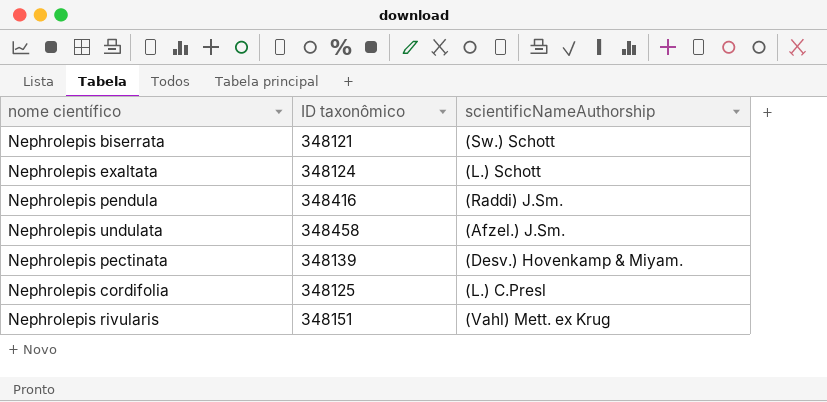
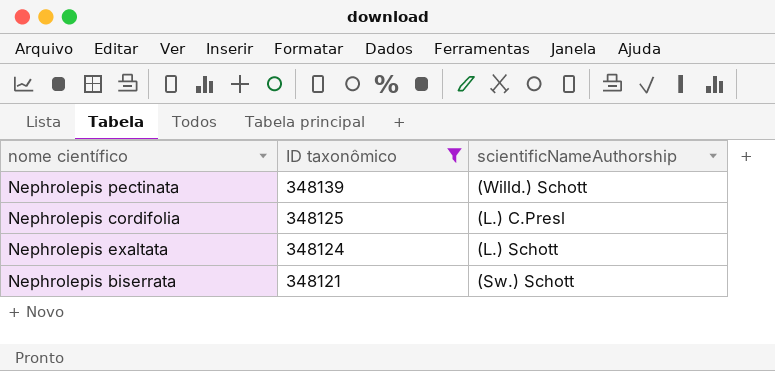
filter: none -> ID taxonômico <= 348139
row order: none -> ID taxonômico descending
Nephrolepis pectinata | scientificNameAuthorship: (Desv.) Hovenkamp & Miyam. -> (Willd.) Schott

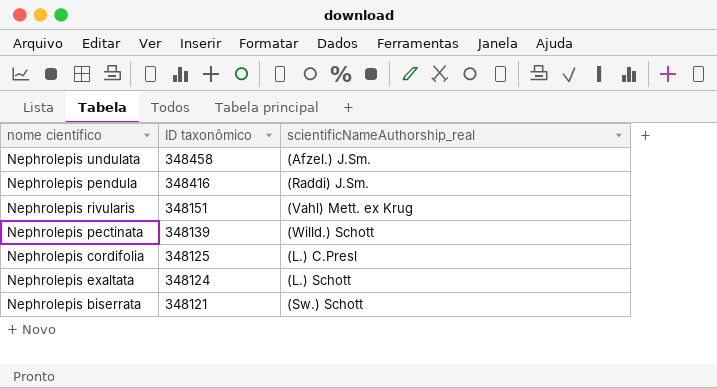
filter: ID taxonômico <= 348139 -> none
column name: scientificNameAuthorship -> scientificNameAuthorship_real

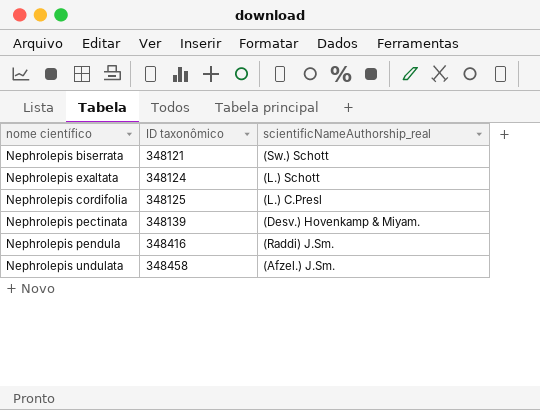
row order: ID taxonômico descending -> ID taxonômico ascending
row Nephrolepis rivularis: 348151 | (Vahl) Mett. ex Krug -> none
Nephrolepis pectinata | scientificNameAuthorship_real: (Willd.) Schott -> (Desv.) Hovenkamp & Miyam.

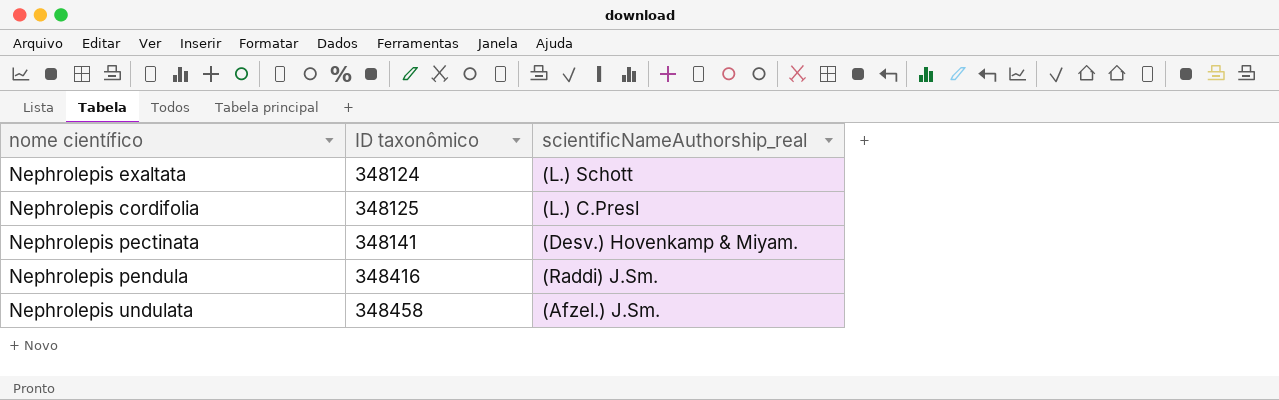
row Nephrolepis biserrata: 348121 | (Sw.) Schott -> none
Nephrolepis pectinata | ID taxonômico: 348139 -> 348141

